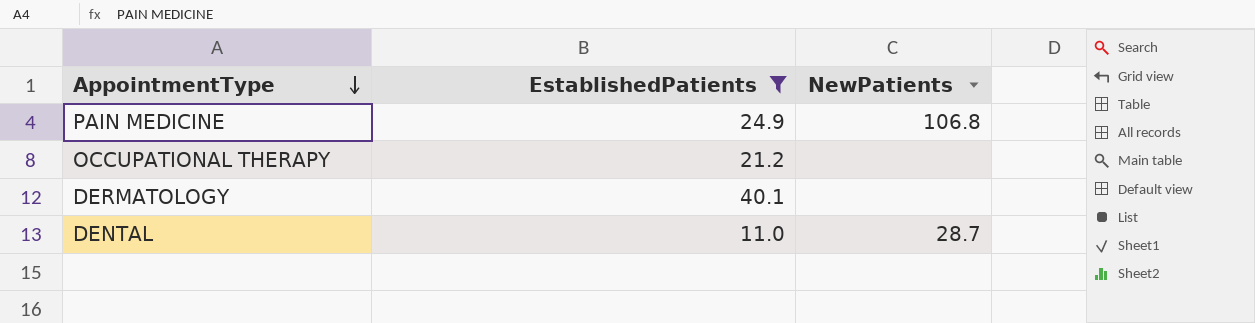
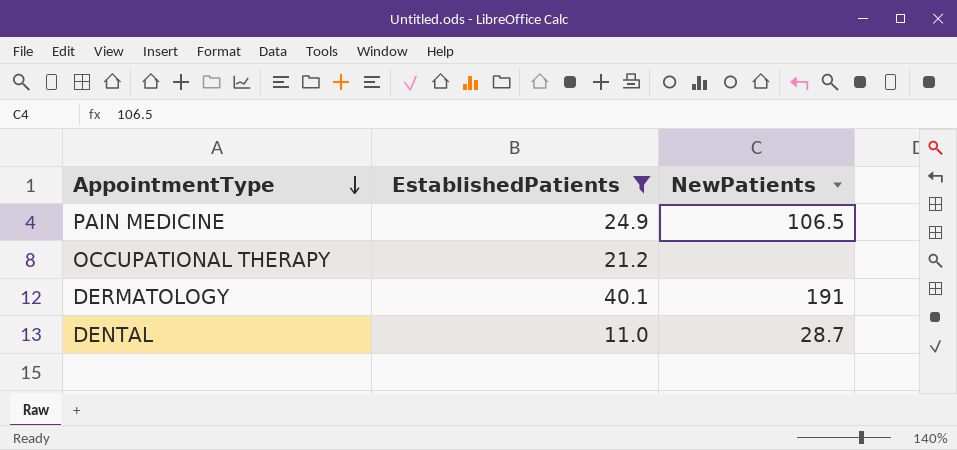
PAIN MEDICINE | NewPatients: 106.8 -> 106.5
DERMATOLOGY | NewPatients: none -> 191

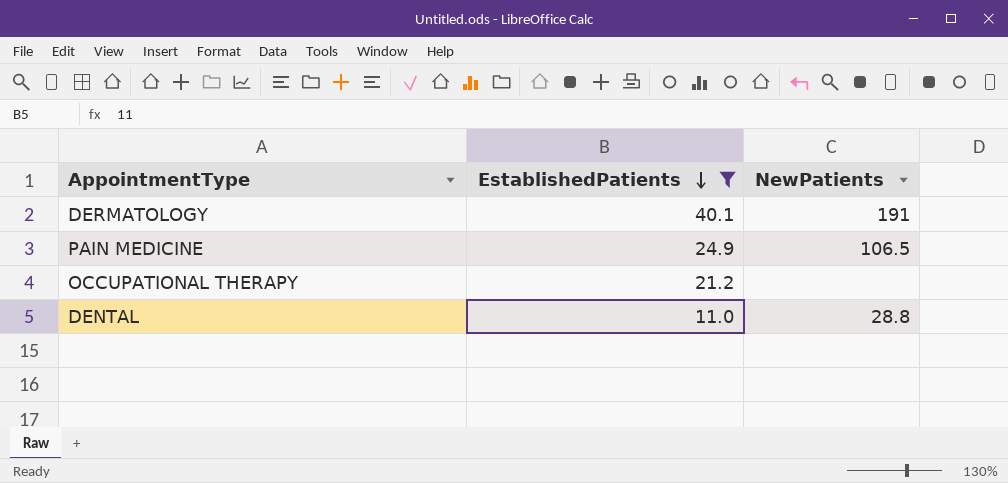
row order: AppointmentType descending -> EstablishedPatients descending
DENTAL | NewPatients: 28.7 -> 28.8

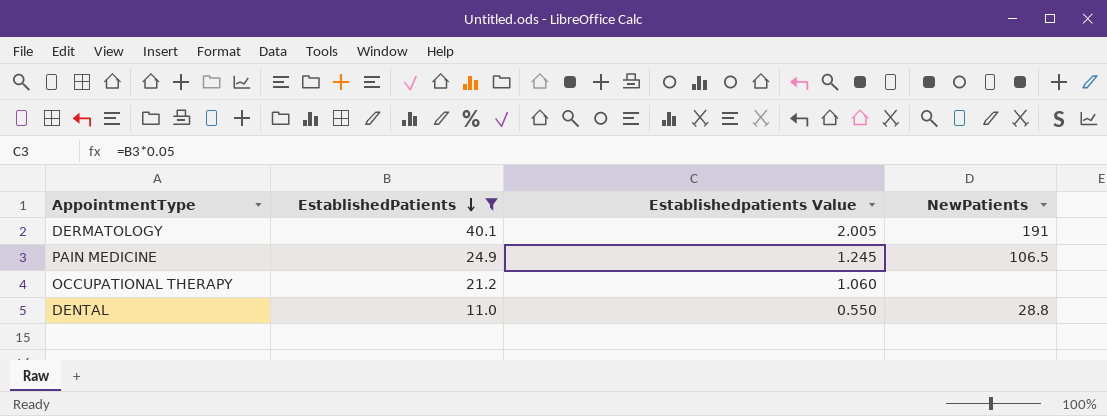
column Establishedpatients Value | formula: none -> [EstablishedPatients] * 0.05

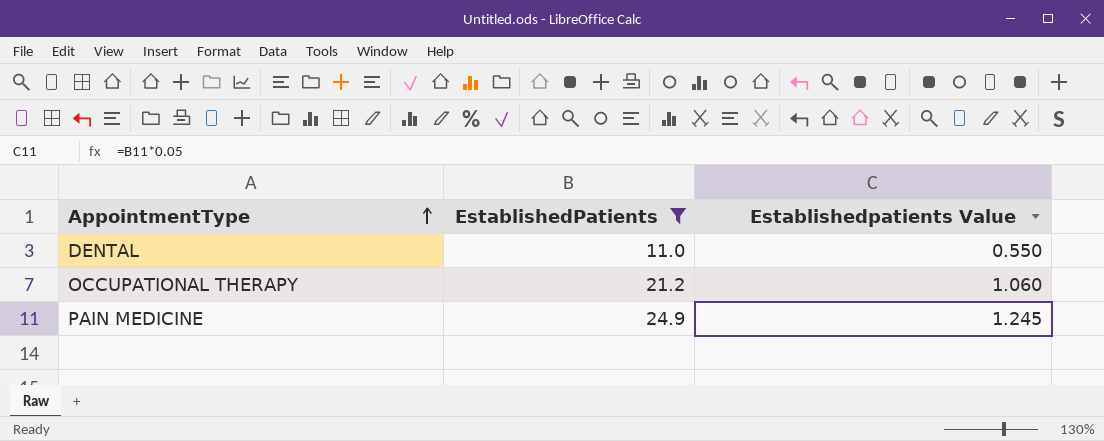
row order: EstablishedPatients descending -> AppointmentType ascending
column NewPatients | position: 4 -> none
row DERMATOLOGY: 40.1 | 2.005 | 191 -> none

